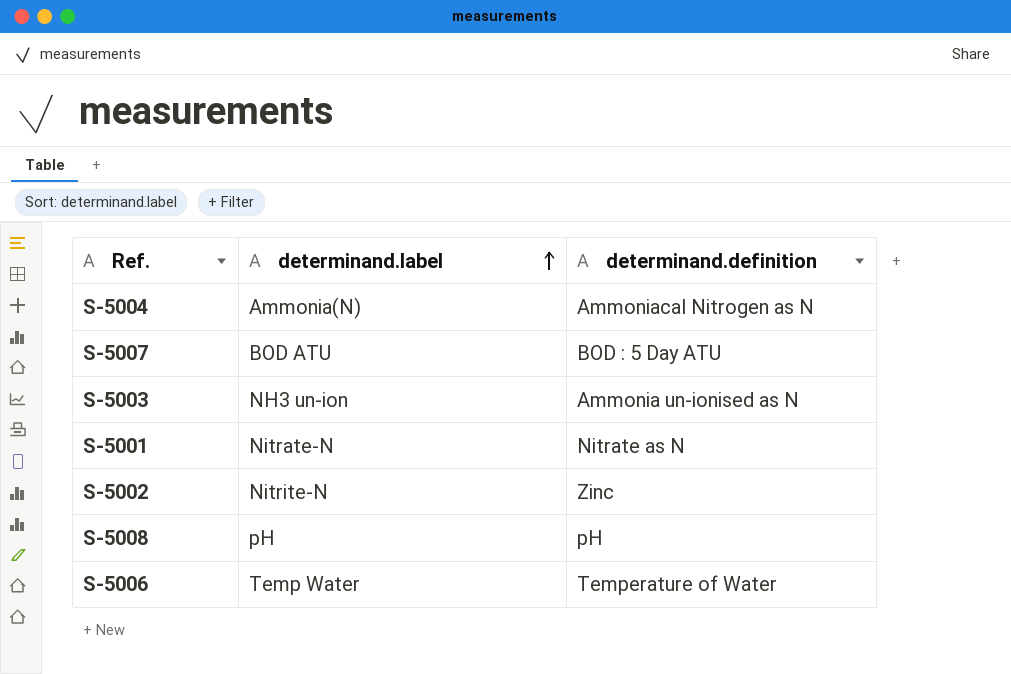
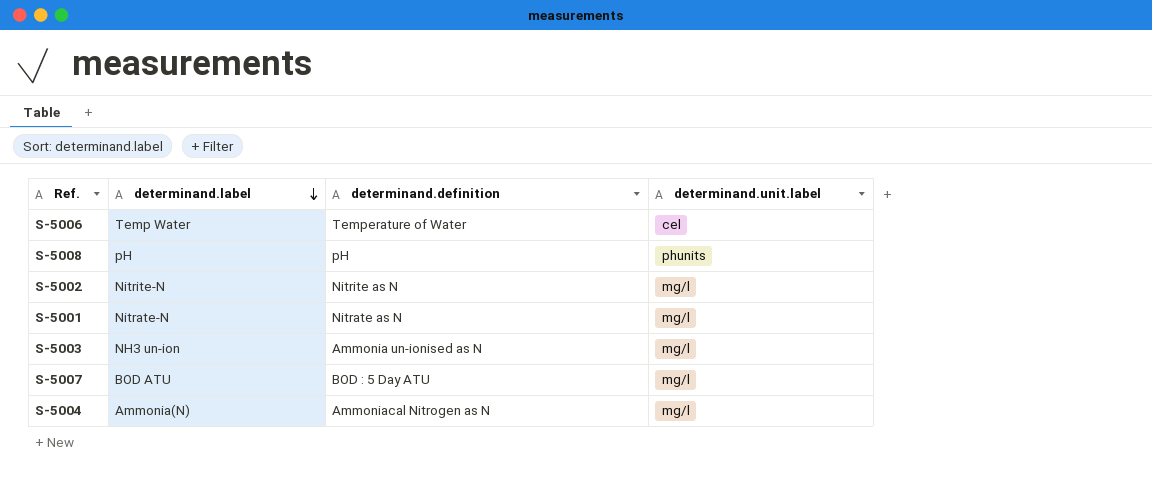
row order: determinand.label ascending -> determinand.label descending
column determinand.unit.label | position: none -> 4
S-5002 | determinand.definition: Zinc -> Nitrite as N

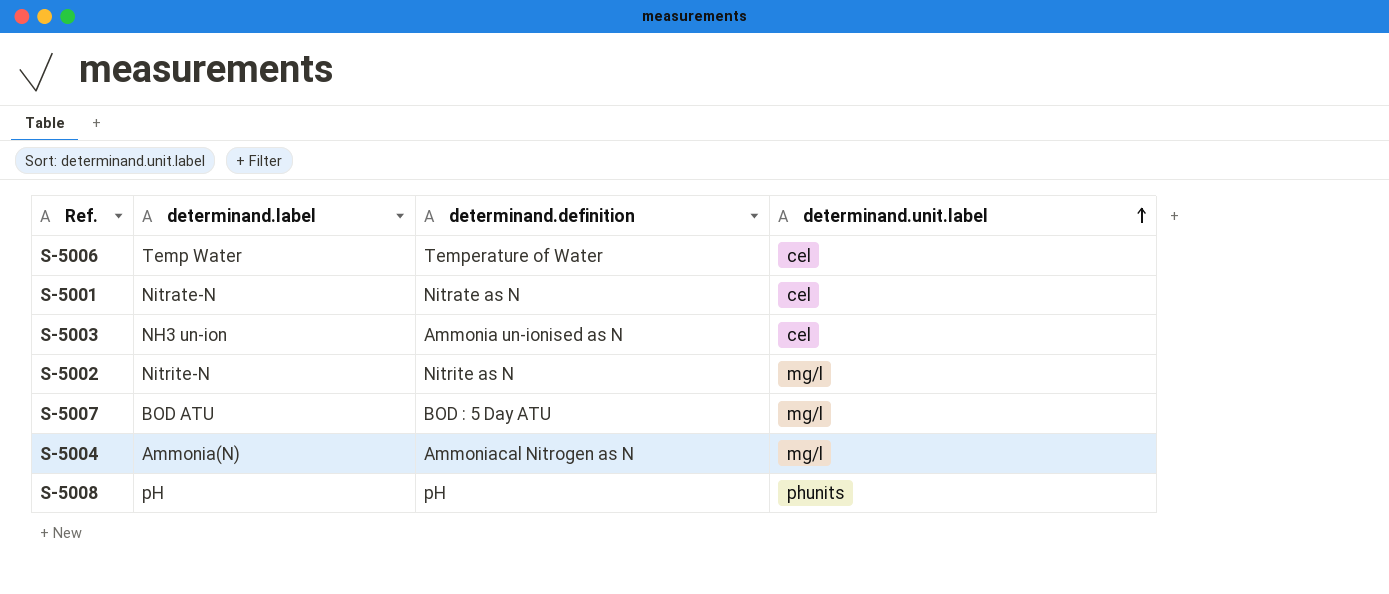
row order: determinand.label descending -> determinand.unit.label ascending
S-5001 | determinand.unit.label: mg/l -> cel
S-5003 | determinand.unit.label: mg/l -> cel

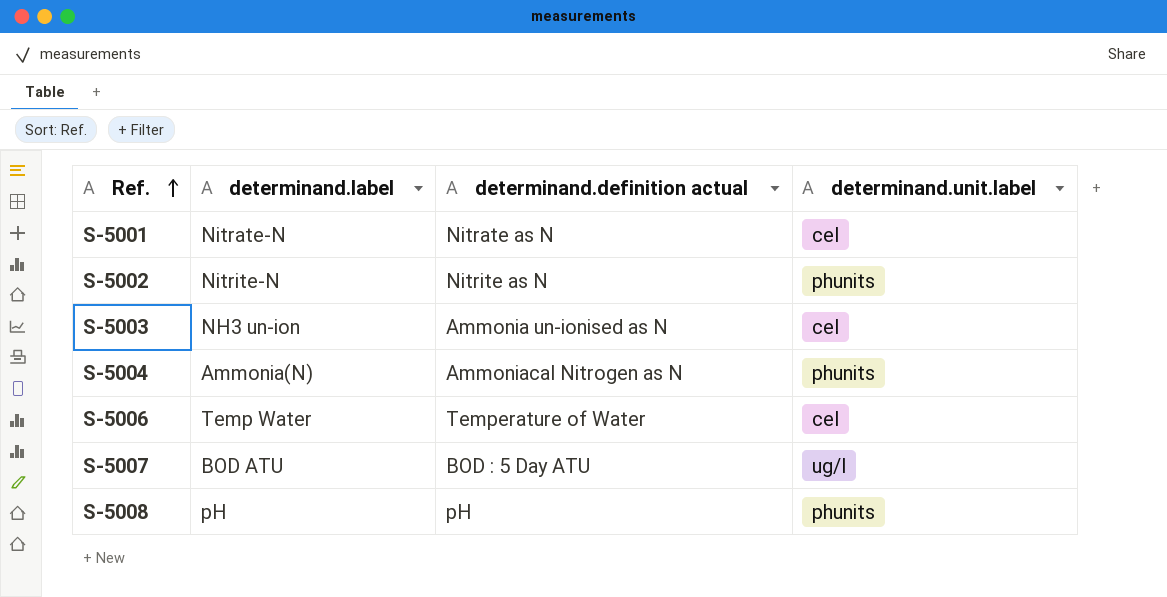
row order: determinand.unit.label ascending -> Ref. ascending
column name: determinand.definition -> determinand.definition actual
S-5002 | determinand.unit.label: mg/l -> phunits
S-5004 | determinand.unit.label: mg/l -> phunits
S-5007 | determinand.unit.label: mg/l -> ug/l

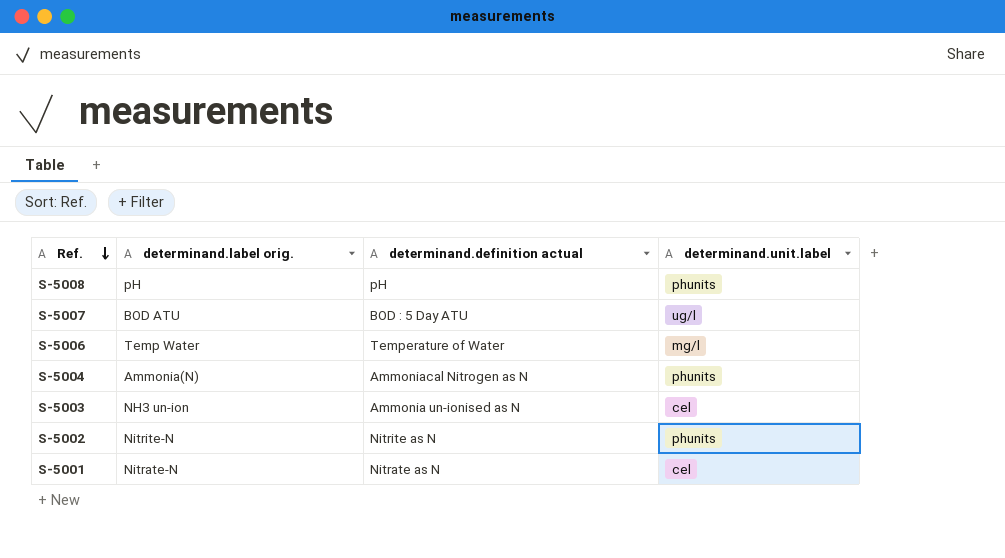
row order: Ref. ascending -> Ref. descending
column name: determinand.label -> determinand.label orig.
S-5006 | determinand.unit.label: cel -> mg/l

